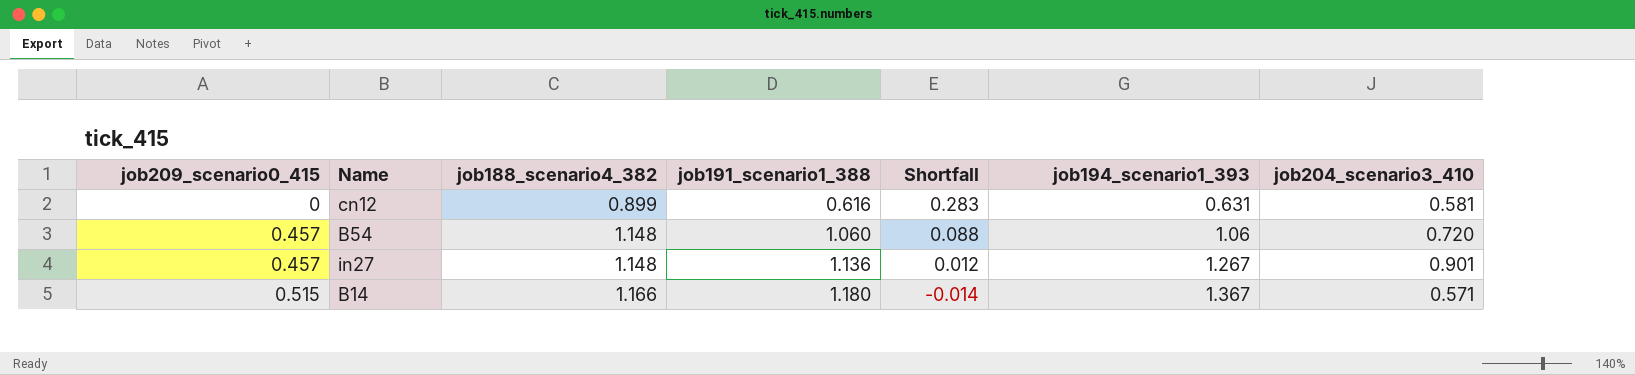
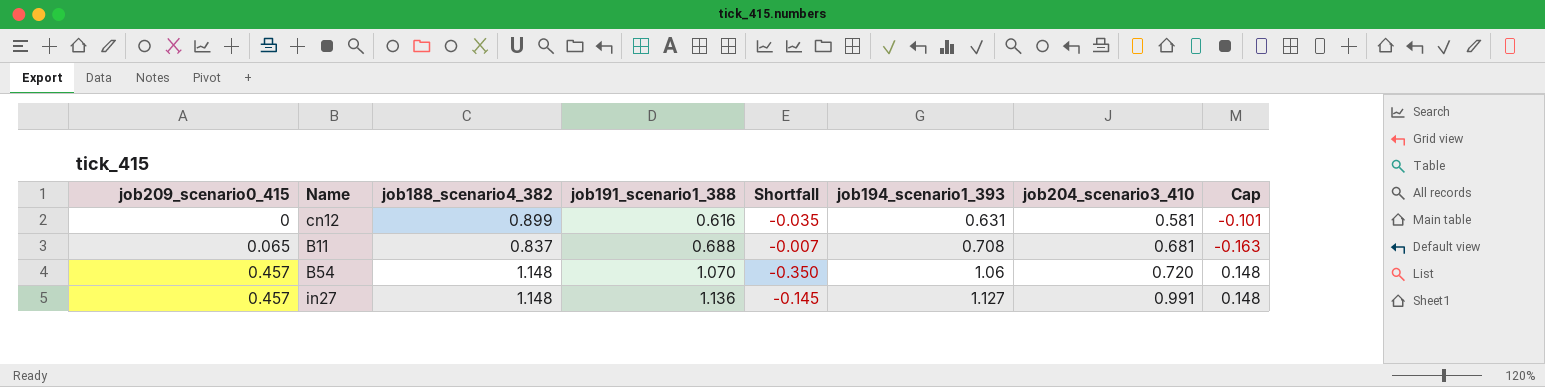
column Shortfall | formula: [job188_scenario4_382] - [job191_scenario1_388] -> [job204_scenario3_410] - [job191_scenario1_388]
column Cap | formula: none -> [job188_scenario4_382] - 1
row B14: 0.515 | 1.166 | 1.180 | -0.014 | 1.367 | 0.571 -> none
row B11: none -> 0.065 | 0.837 | 0.688 | -0.007 | 0.708 | 0.681 | -0.163
B54 | job191_scenario1_388: 1.060 -> 1.070
in27 | job194_scenario1_393: 1.267 -> 1.127
in27 | job204_scenario3_410: 0.901 -> 0.991

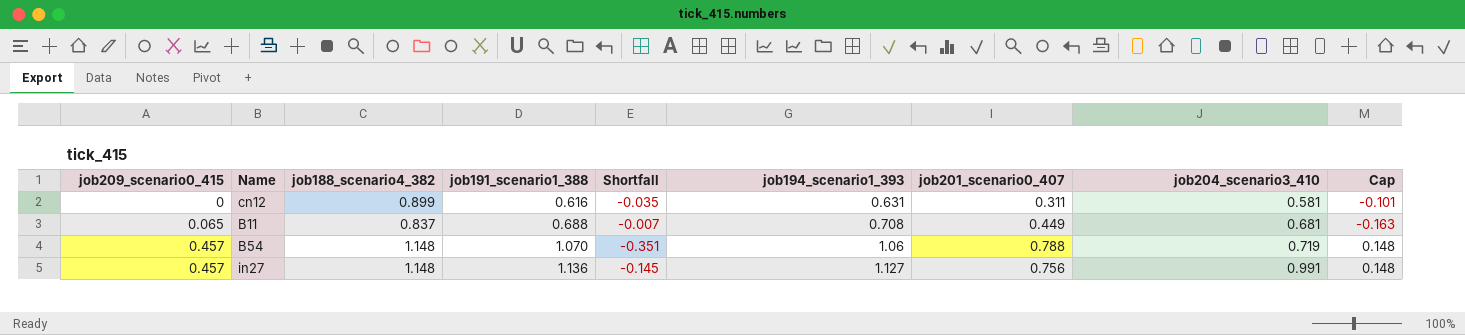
column job201_scenario0_407 | position: none -> 7
B54 | Shortfall: -0.350 -> -0.351
B54 | job204_scenario3_410: 0.720 -> 0.719

